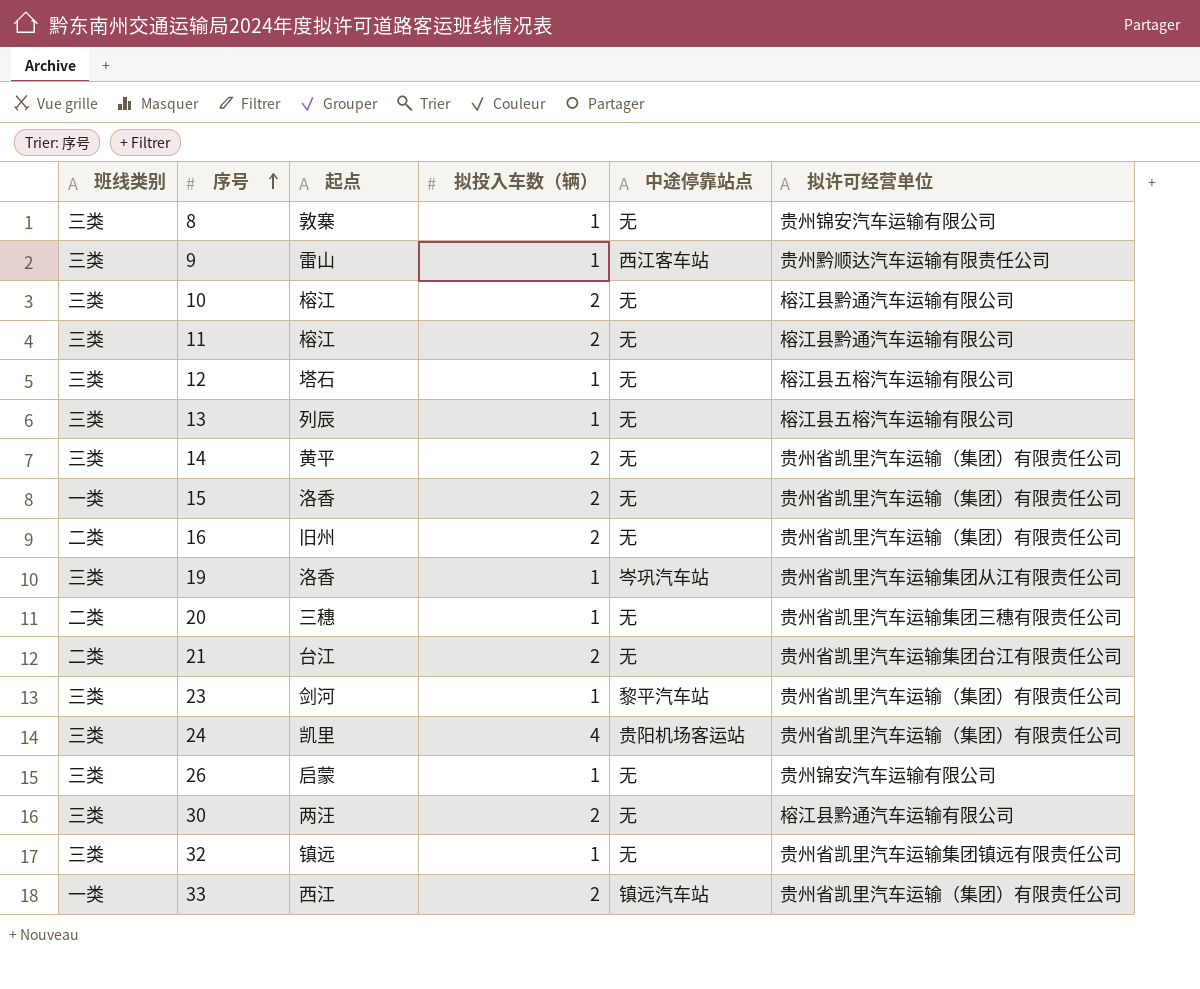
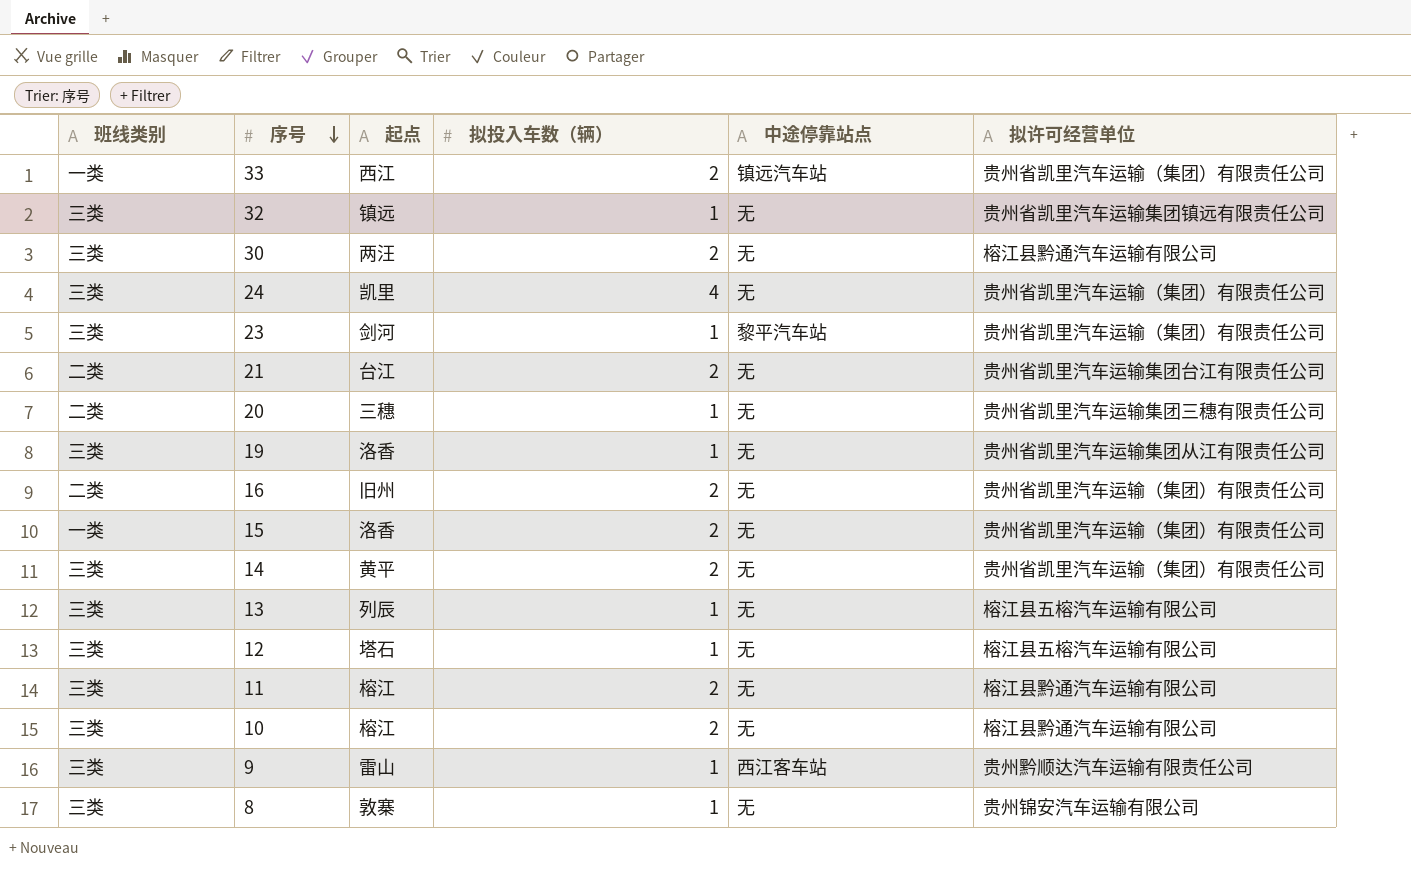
row order: 序号 ascending -> 序号 descending
row 26: 三类 | 启蒙 | 1 | 无 | 贵州锦安汽车运输有限公司 -> none
24 | 中途停靠站点: 贵阳机场客运站 -> 无
19 | 中途停靠站点: 岑巩汽车站 -> 无

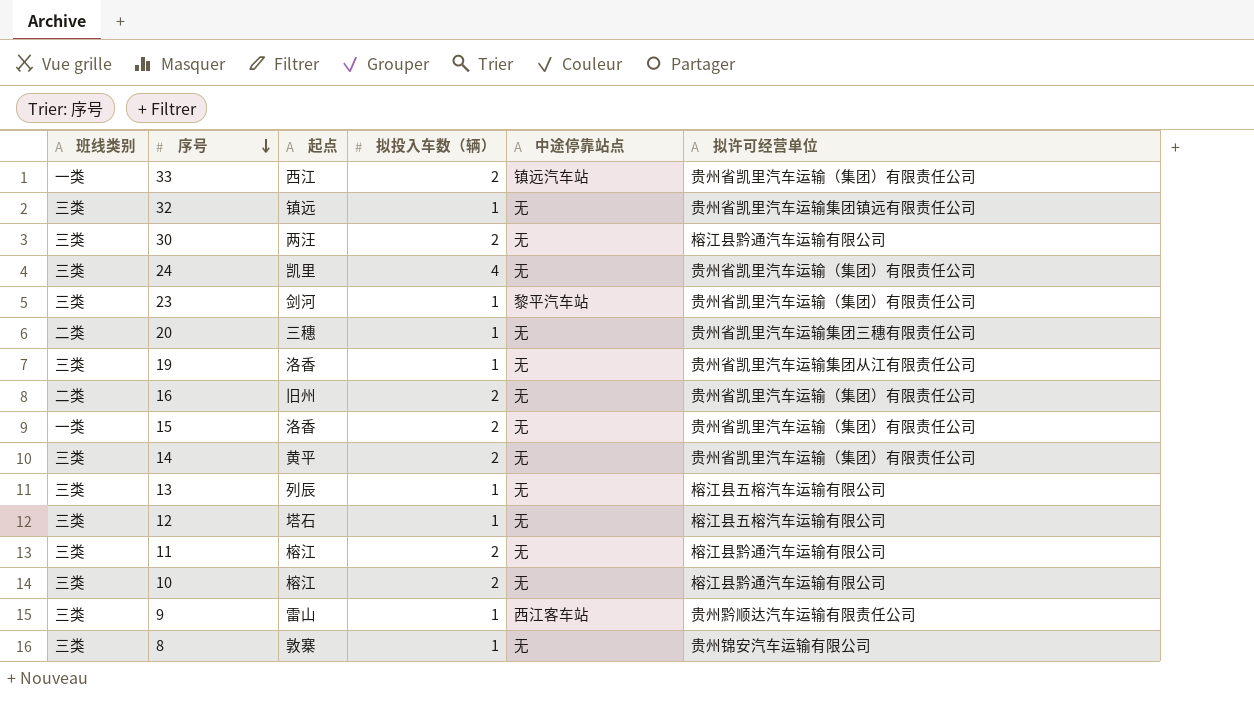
row 21: 二类 | 台江 | 2 | 无 | 贵州省凯里汽车运输集团台江有限责任公司 -> none

